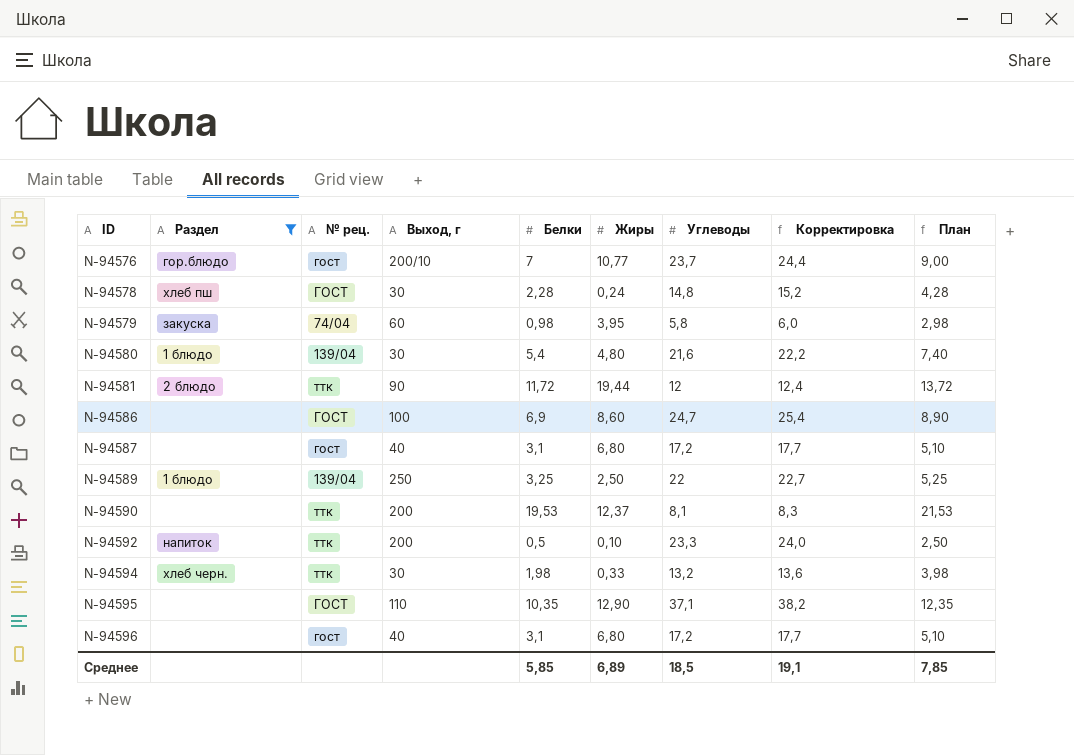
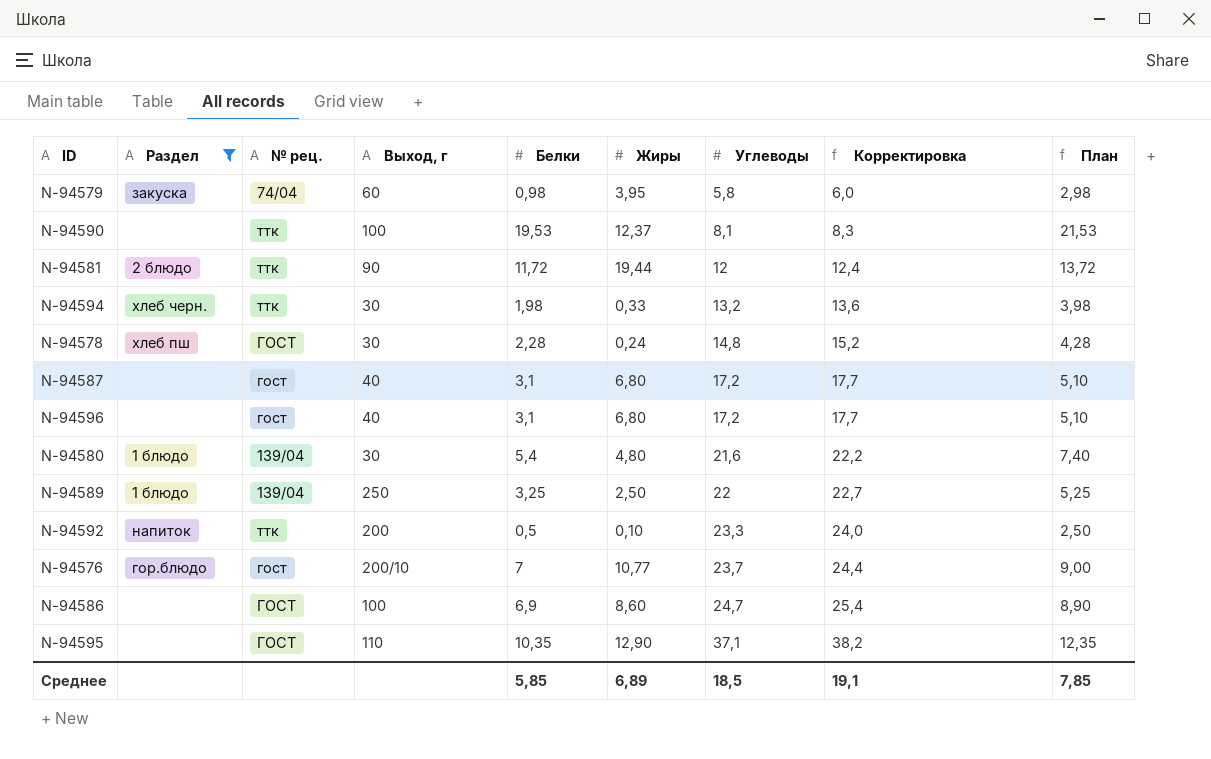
row order: ID ascending -> Углеводы ascending
N-94590 | Выход, г: 200 -> 100

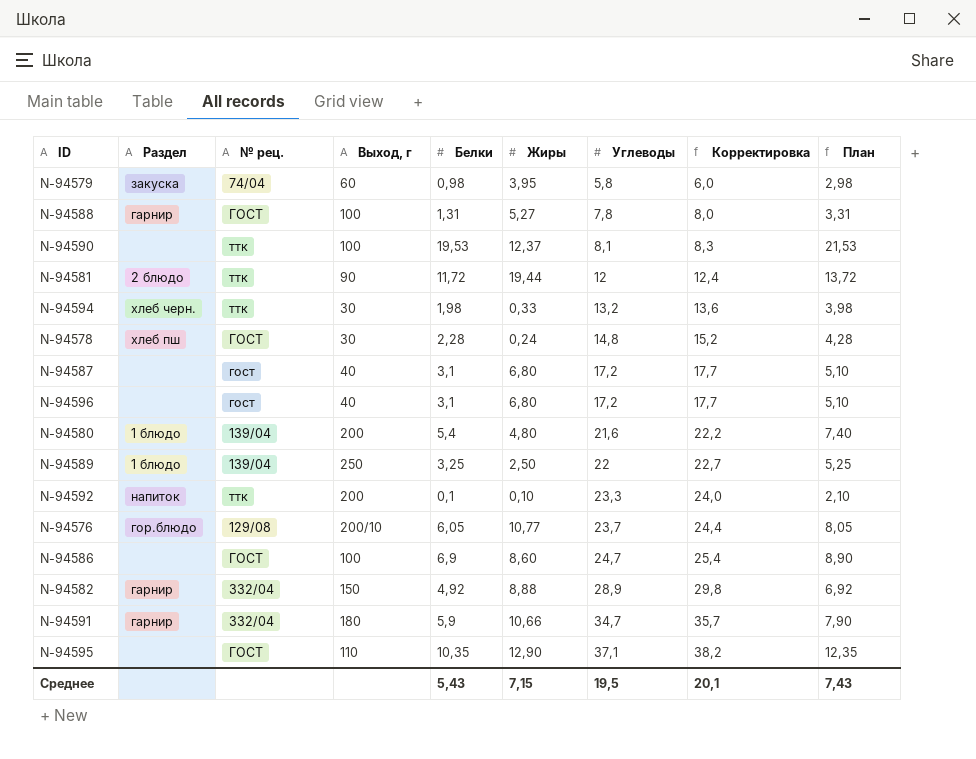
filter: Раздел != гарнир -> none
N-94580 | Выход, г: 30 -> 200
N-94592 | Белки: 0,5 -> 0,1
N-94592 | План: 2,50 -> 2,10
N-94576 | № рец.: гост -> 129/08
N-94576 | Белки: 7 -> 6,05
N-94576 | План: 9,00 -> 8,05
Среднее | Белки: 5,85 -> 5,43
Среднее | Жиры: 6,89 -> 7,15
Среднее | Углеводы: 18,5 -> 19,5
Среднее | Корректировка: 19,1 -> 20,1
Среднее | План: 7,85 -> 7,43

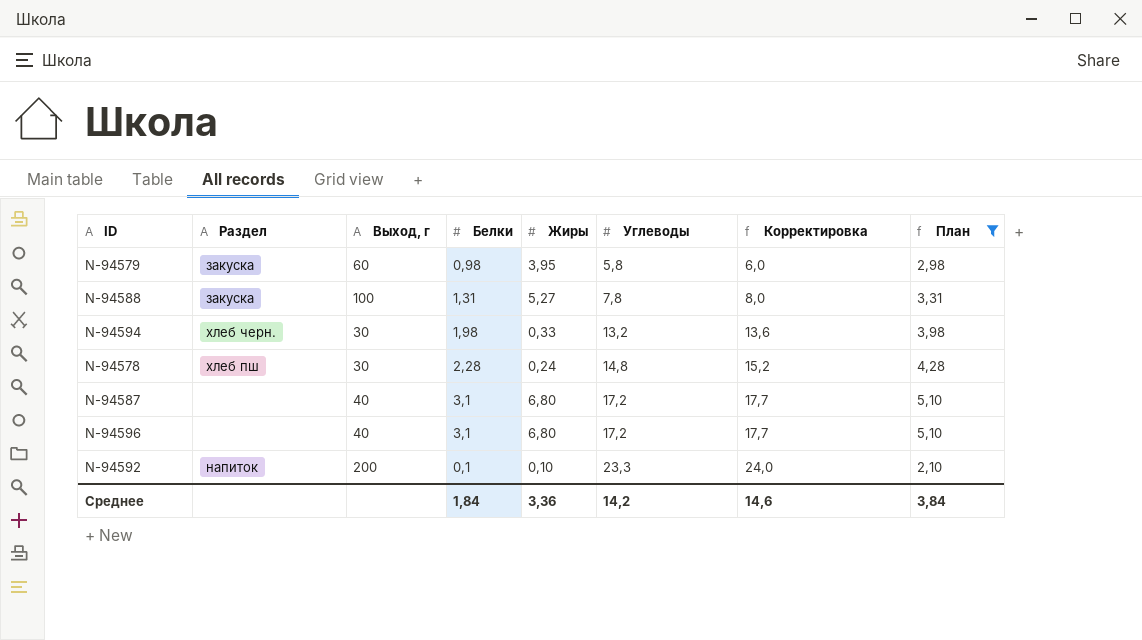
filter: none -> План <= 5,10
column № рец. | position: 3 -> none
N-94588 | Раздел: гарнир -> закуска
Среднее | Белки: 5,43 -> 1,84
Среднее | Жиры: 7,15 -> 3,36
Среднее | Углеводы: 19,5 -> 14,2
Среднее | Корректировка: 20,1 -> 14,6
Среднее | План: 7,43 -> 3,84

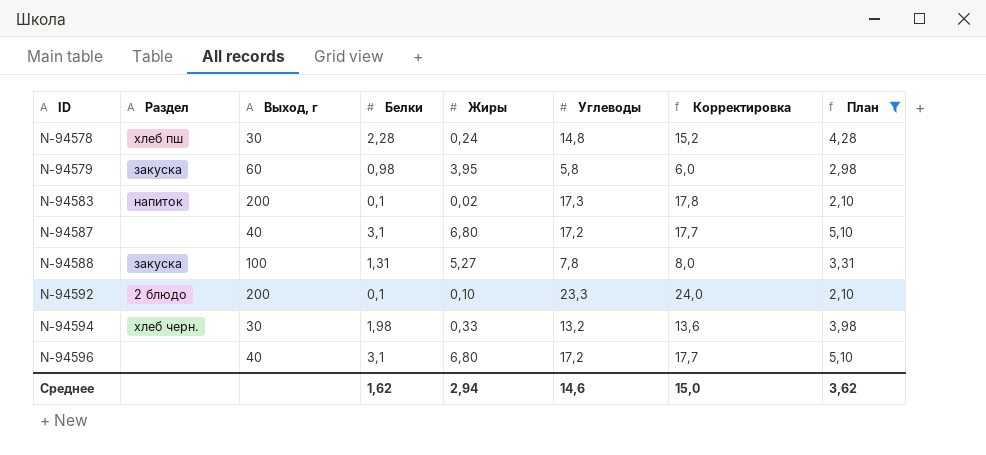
row order: Углеводы ascending -> ID ascending
row N-94583: none -> напиток | 200 | 0,1 | 0,02 | 17,3 | 17,8 | 2,10
N-94592 | Раздел: напиток -> 2 блюдо
Среднее | Белки: 1,84 -> 1,62
Среднее | Жиры: 3,36 -> 2,94
Среднее | Углеводы: 14,2 -> 14,6
Среднее | Корректировка: 14,6 -> 15,0
Среднее | План: 3,84 -> 3,62

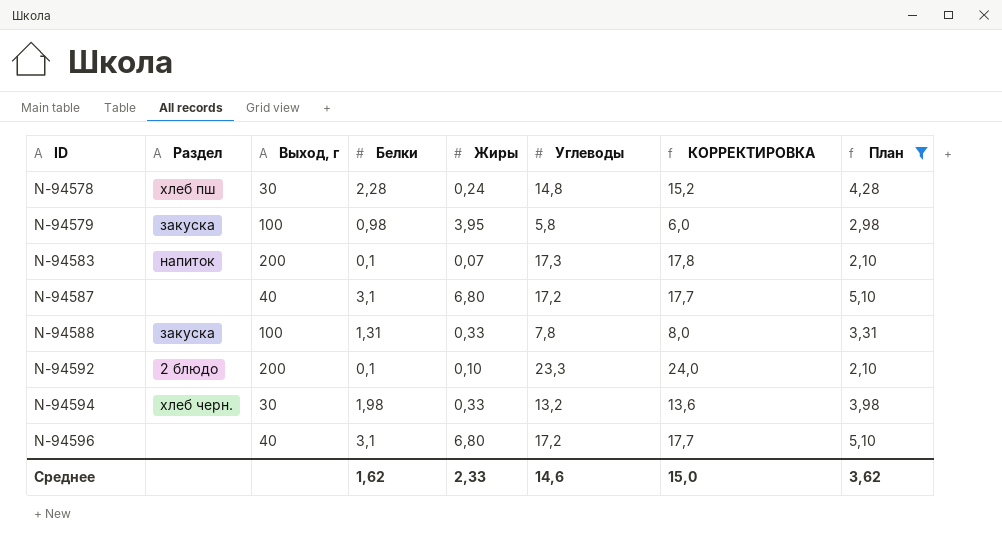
column name: Корректировка -> КОРРЕКТИРОВКА
N-94579 | Выход, г: 60 -> 100
N-94583 | Жиры: 0,02 -> 0,07
N-94588 | Жиры: 5,27 -> 0,33
Среднее | Жиры: 2,94 -> 2,33

